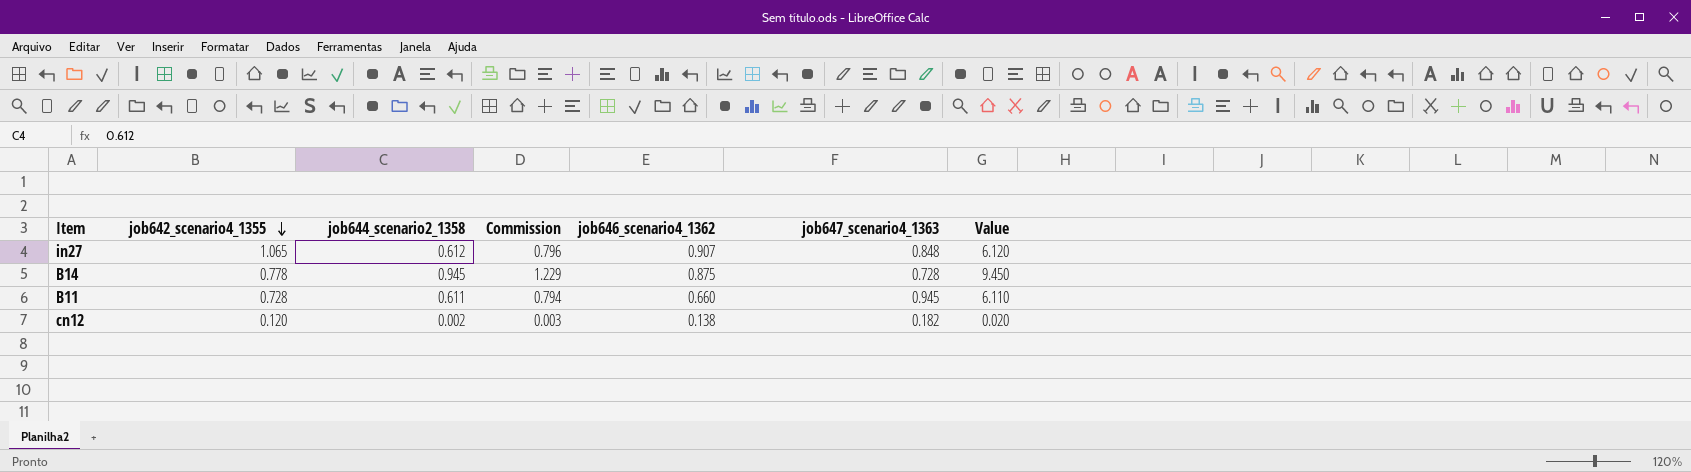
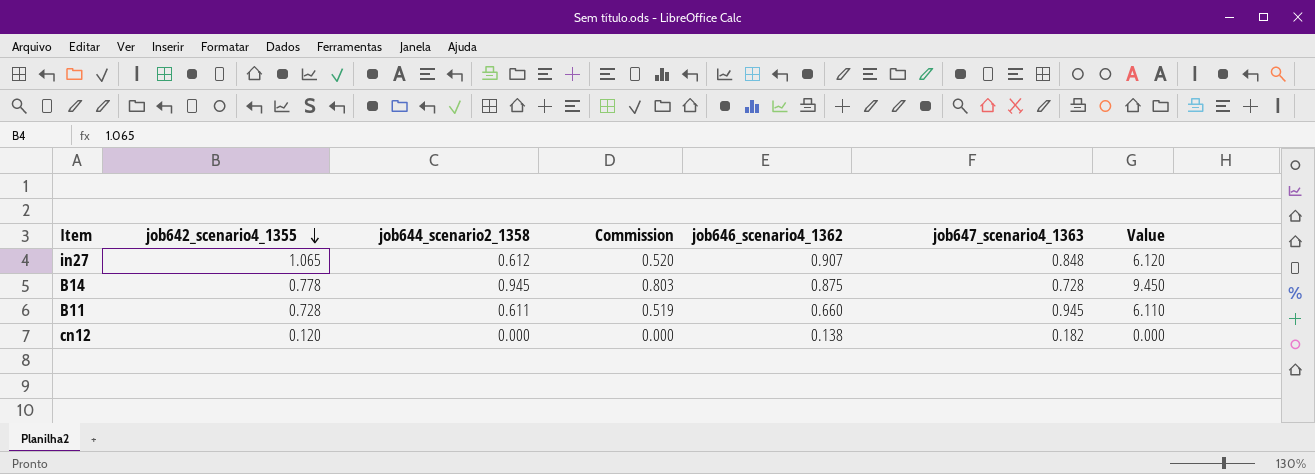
column Commission | formula: [job644_scenario2_1358] * 1.3 -> [job644_scenario2_1358] * 0.85
cn12 | job644_scenario2_1358: 0.002 -> 0.000
cn12 | Value: 0.020 -> 0.000

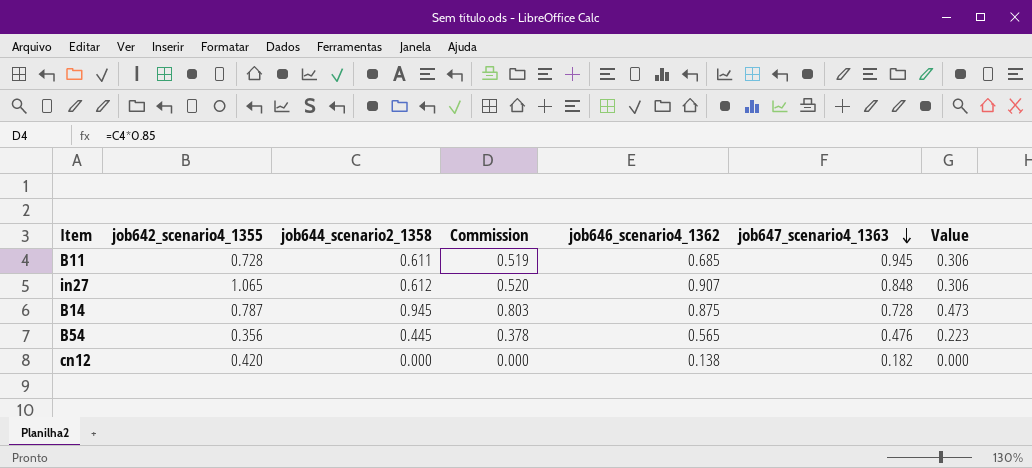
row order: job642_scenario4_1355 descending -> job647_scenario4_1363 descending
column Value | formula: [job644_scenario2_1358] * 10 -> [job644_scenario2_1358] * 0.5
B11 | job646_scenario4_1362: 0.660 -> 0.685
B14 | job642_scenario4_1355: 0.778 -> 0.787
row B54: none -> 0.356 | 0.445 | 0.378 | 0.565 | 0.476 | 0.223
cn12 | job642_scenario4_1355: 0.120 -> 0.420

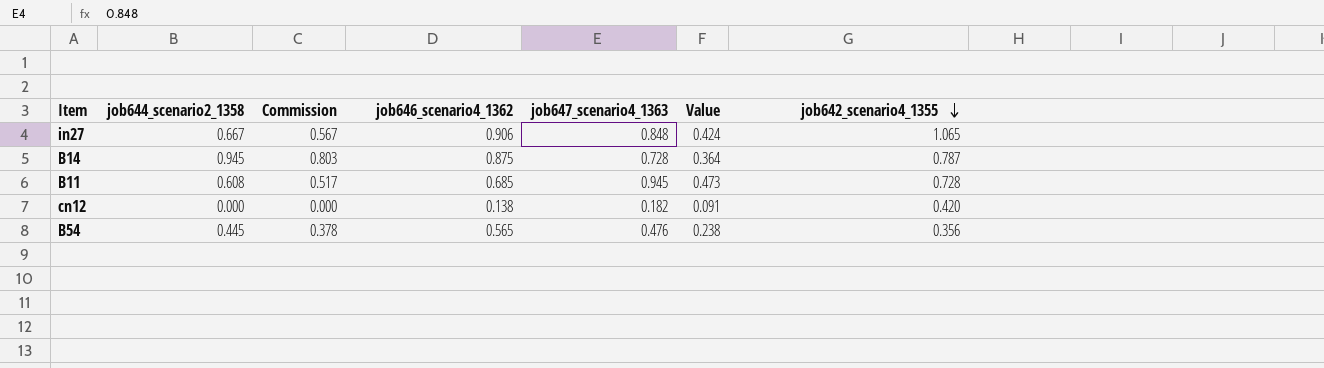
row order: job647_scenario4_1363 descending -> job642_scenario4_1355 descending
column Value | formula: [job644_scenario2_1358] * 0.5 -> [job647_scenario4_1363] * 0.5
column job642_scenario4_1355 | position: 2 -> 7
in27 | job644_scenario2_1358: 0.612 -> 0.667
in27 | Commission: 0.520 -> 0.567
in27 | job646_scenario4_1362: 0.907 -> 0.906
B11 | job644_scenario2_1358: 0.611 -> 0.608
B11 | Commission: 0.519 -> 0.517

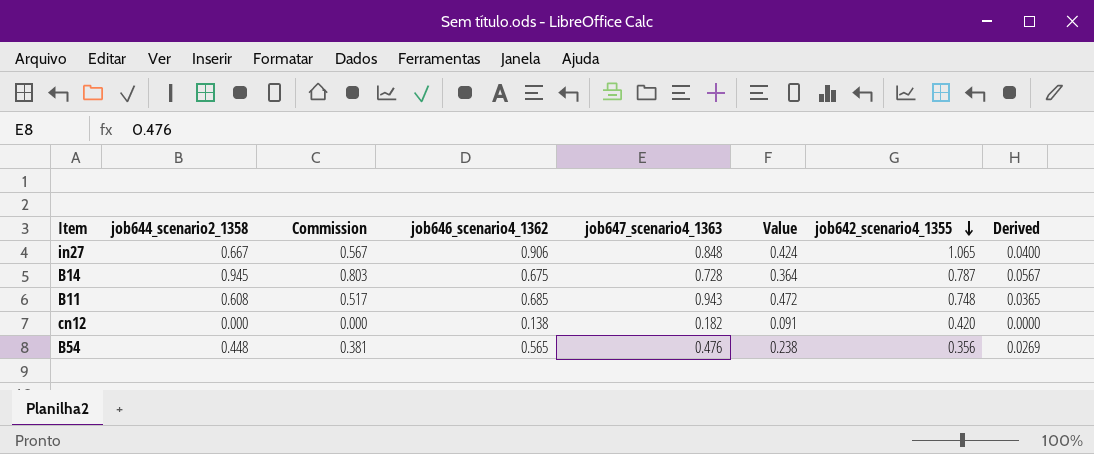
column Derived | formula: none -> [job644_scenario2_1358] * 0.06
B14 | job646_scenario4_1362: 0.875 -> 0.675
B11 | job647_scenario4_1363: 0.945 -> 0.943
B11 | Value: 0.473 -> 0.472
B11 | job642_scenario4_1355: 0.728 -> 0.748
B54 | job644_scenario2_1358: 0.445 -> 0.448
B54 | Commission: 0.378 -> 0.381

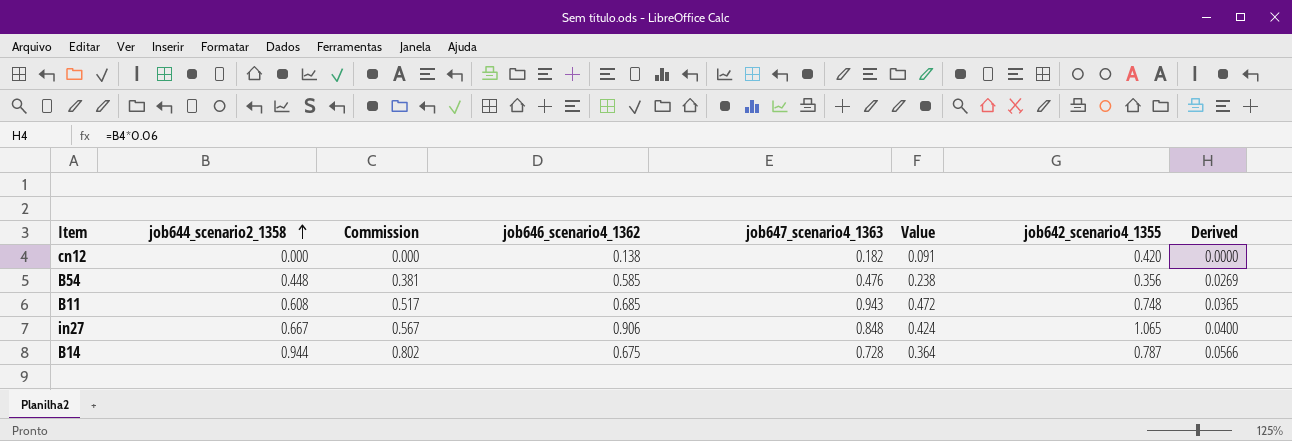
row order: job642_scenario4_1355 descending -> job644_scenario2_1358 ascending
B54 | job646_scenario4_1362: 0.565 -> 0.585
B14 | job644_scenario2_1358: 0.945 -> 0.944
B14 | Commission: 0.803 -> 0.802
B14 | Derived: 0.0567 -> 0.0566

